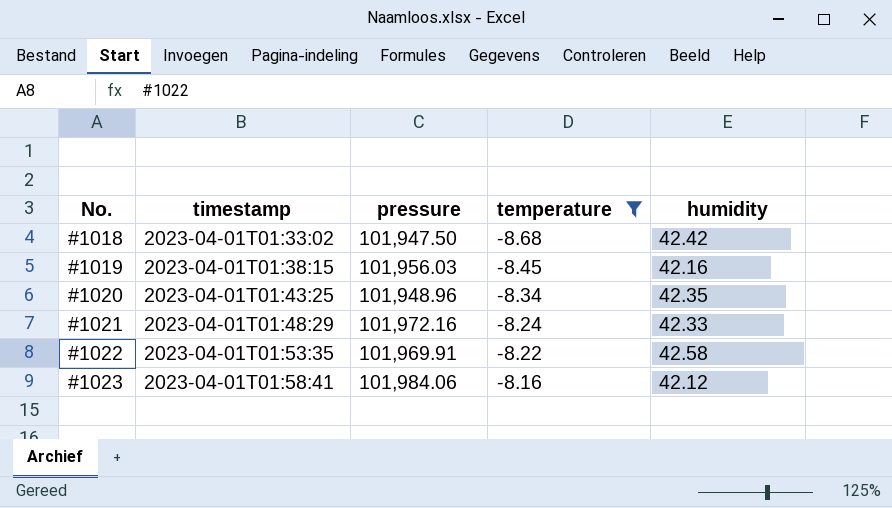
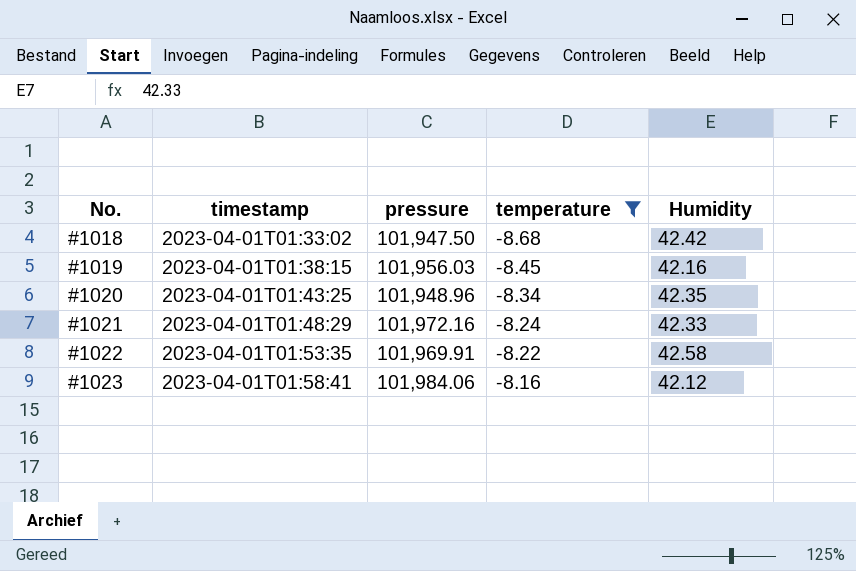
column name: humidity -> Humidity

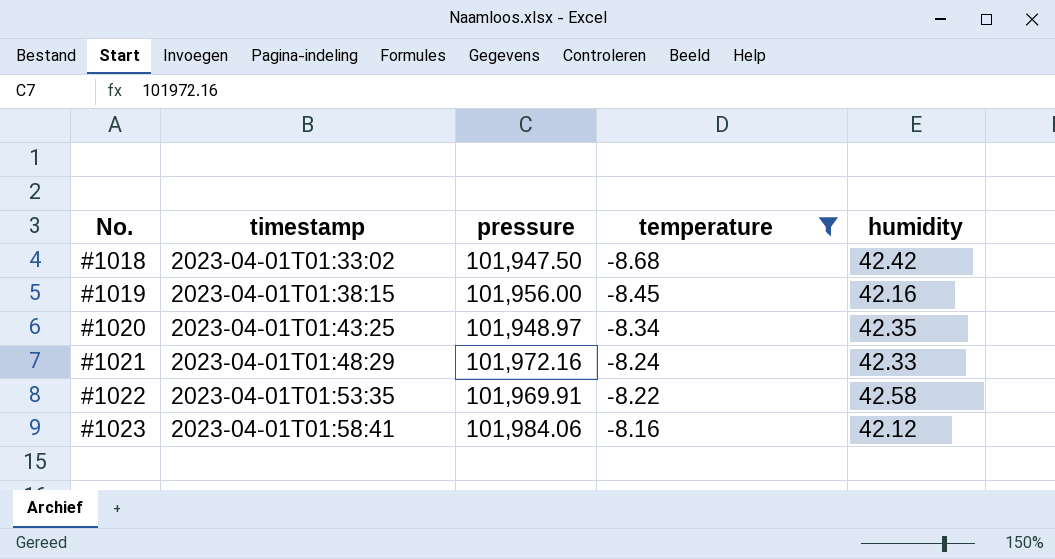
column name: Humidity -> humidity
#1019 | pressure: 101,956.03 -> 101,956.00
#1020 | pressure: 101,948.96 -> 101,948.97

